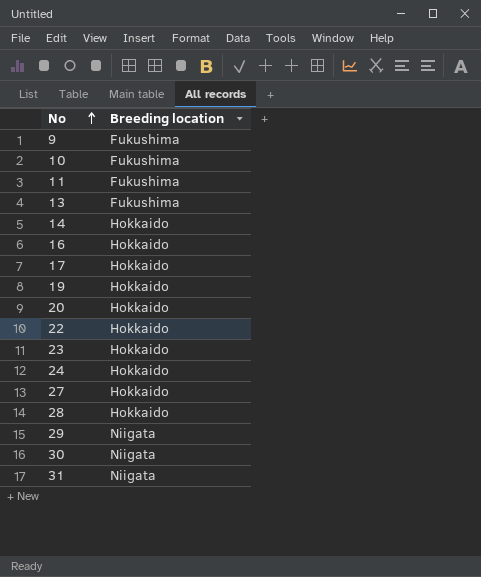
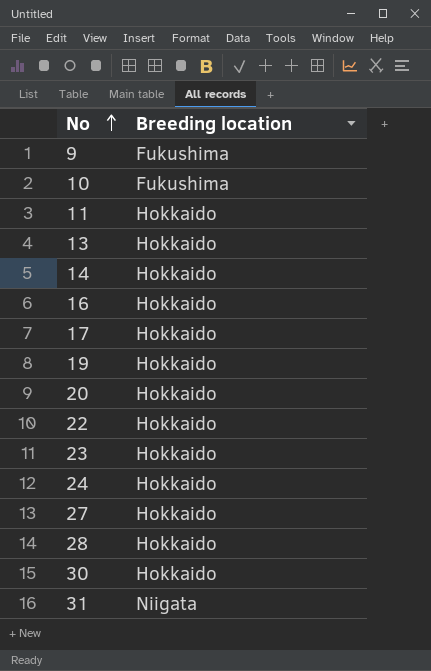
row 29: Niigata -> none
11 | Breeding location: Fukushima -> Hokkaido
13 | Breeding location: Fukushima -> Hokkaido
30 | Breeding location: Niigata -> Hokkaido

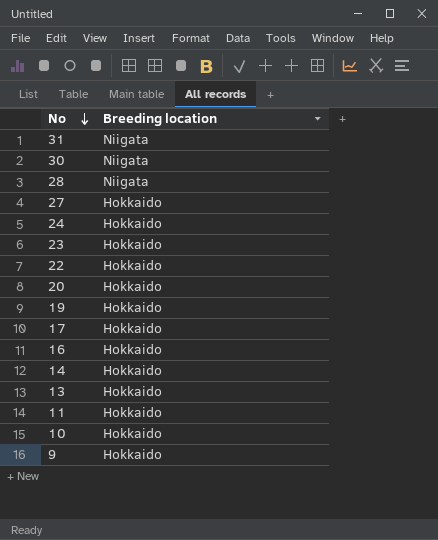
row order: No ascending -> No descending
30 | Breeding location: Hokkaido -> Niigata
28 | Breeding location: Hokkaido -> Niigata
10 | Breeding location: Fukushima -> Hokkaido
9 | Breeding location: Fukushima -> Hokkaido

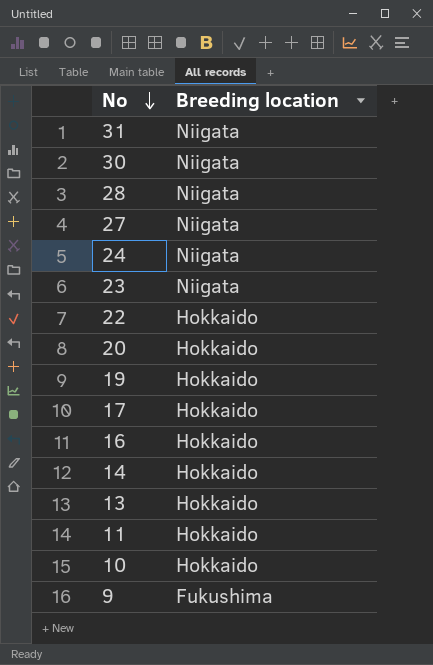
27 | Breeding location: Hokkaido -> Niigata
24 | Breeding location: Hokkaido -> Niigata
23 | Breeding location: Hokkaido -> Niigata
9 | Breeding location: Hokkaido -> Fukushima

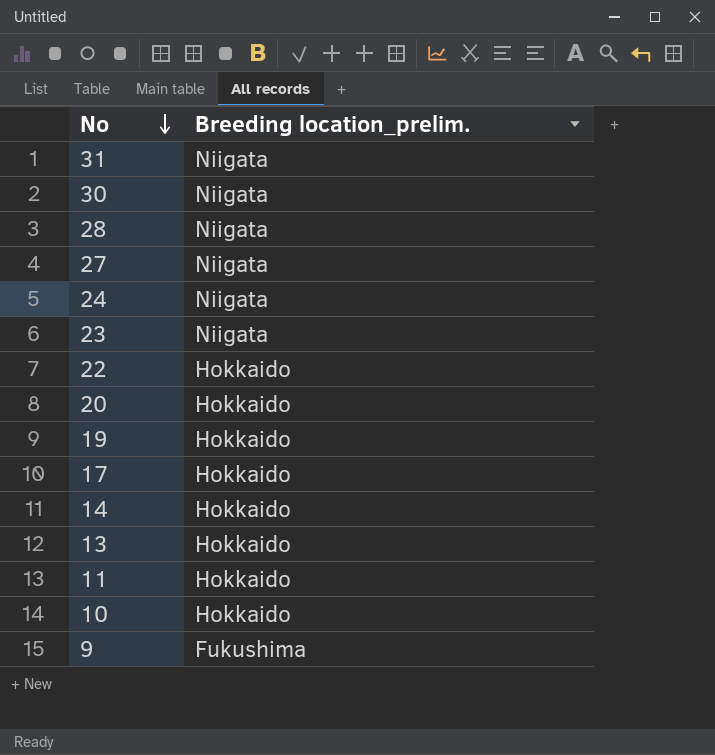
column name: Breeding location -> Breeding location_prelim.
row 16: Hokkaido -> none

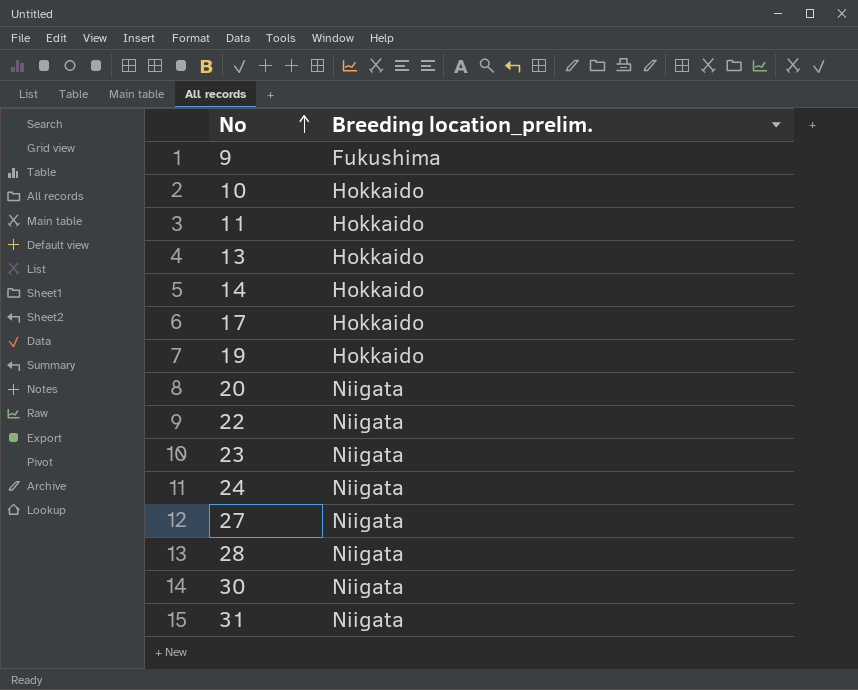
row order: No descending -> No ascending
20 | Breeding location_prelim.: Hokkaido -> Niigata
22 | Breeding location_prelim.: Hokkaido -> Niigata

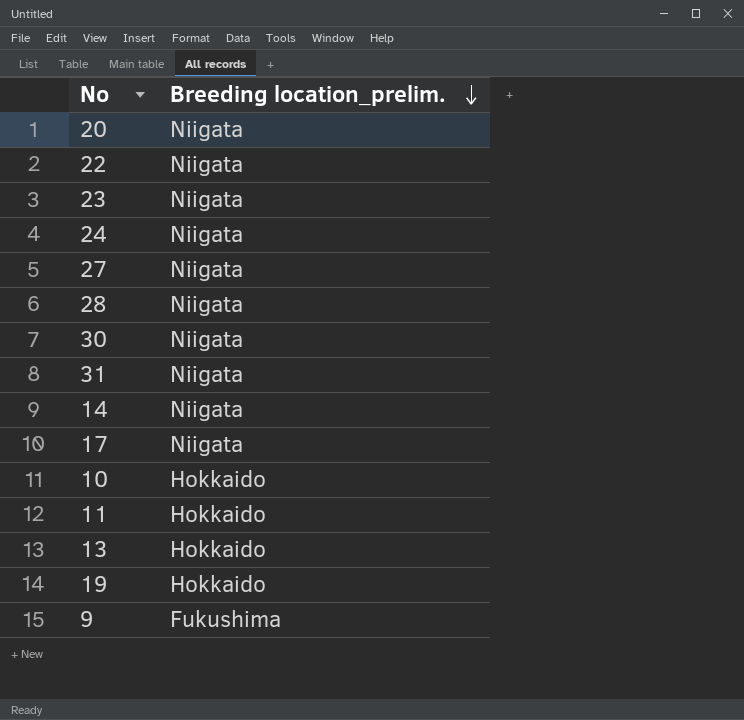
row order: No ascending -> Breeding location_prelim. descending
14 | Breeding location_prelim.: Hokkaido -> Niigata
17 | Breeding location_prelim.: Hokkaido -> Niigata

